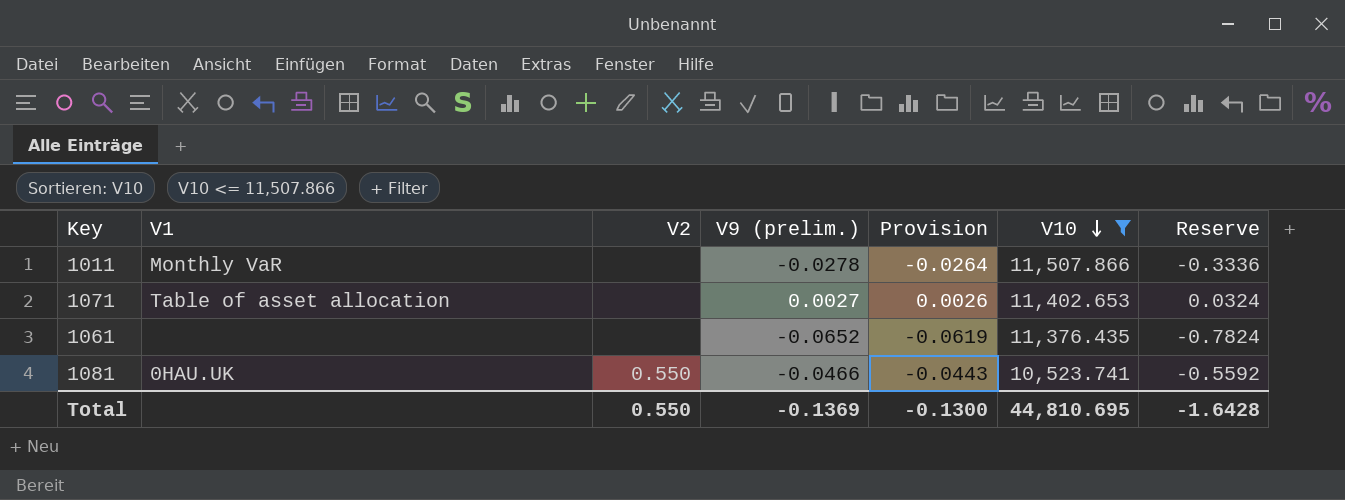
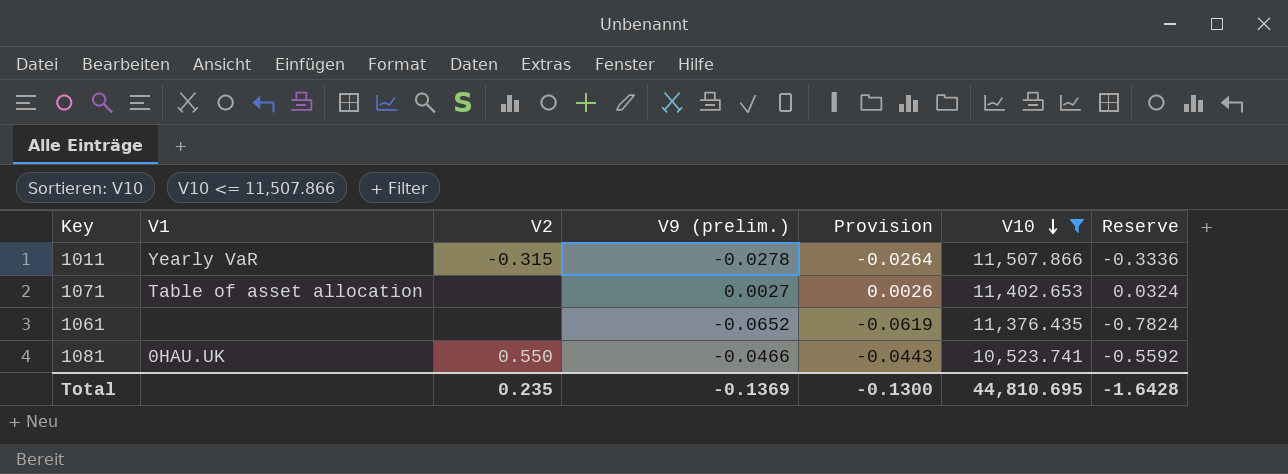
1011 | V1: Monthly VaR -> Yearly VaR
1011 | V2: none -> -0.315
Total | V2: 0.550 -> 0.235

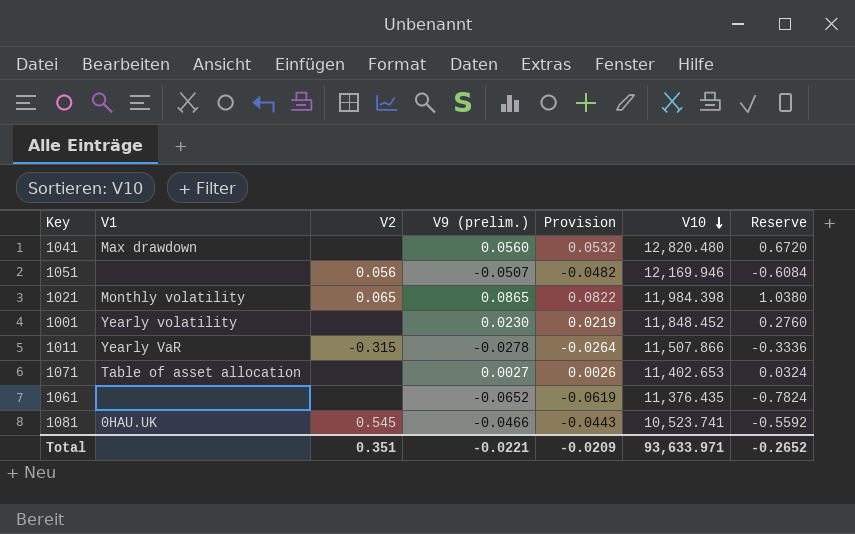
filter: V10 <= 11,507.866 -> none
1081 | V2: 0.550 -> 0.545
Total | V2: 0.235 -> 0.351
Total | V9 (prelim.): -0.1369 -> -0.0221
Total | Provision: -0.1300 -> -0.0209
Total | V10: 44,810.695 -> 93,633.971
Total | Reserve: -1.6428 -> -0.2652

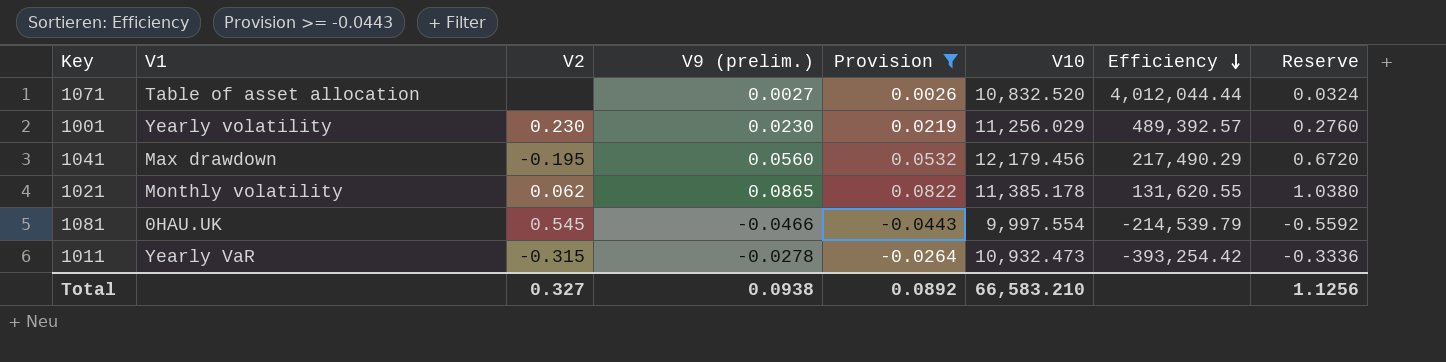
filter: none -> Provision >= -0.0443
row order: V10 descending -> Efficiency descending
column Efficiency | formula: none -> [V10] / [V9 (prelim.)]
1071 | V10: 11,402.653 -> 10,832.520
1001 | V2: none -> 0.230
1001 | V10: 11,848.452 -> 11,256.029
1041 | V2: none -> -0.195
1041 | V10: 12,820.480 -> 12,179.456
1021 | V2: 0.065 -> 0.062
1021 | V10: 11,984.398 -> 11,385.178
1081 | V10: 10,523.741 -> 9,997.554
1011 | V10: 11,507.866 -> 10,932.473
Total | V2: 0.351 -> 0.327
Total | V9 (prelim.): -0.0221 -> 0.0938
Total | Provision: -0.0209 -> 0.0892
Total | V10: 93,633.971 -> 66,583.210
Total | Reserve: -0.2652 -> 1.1256

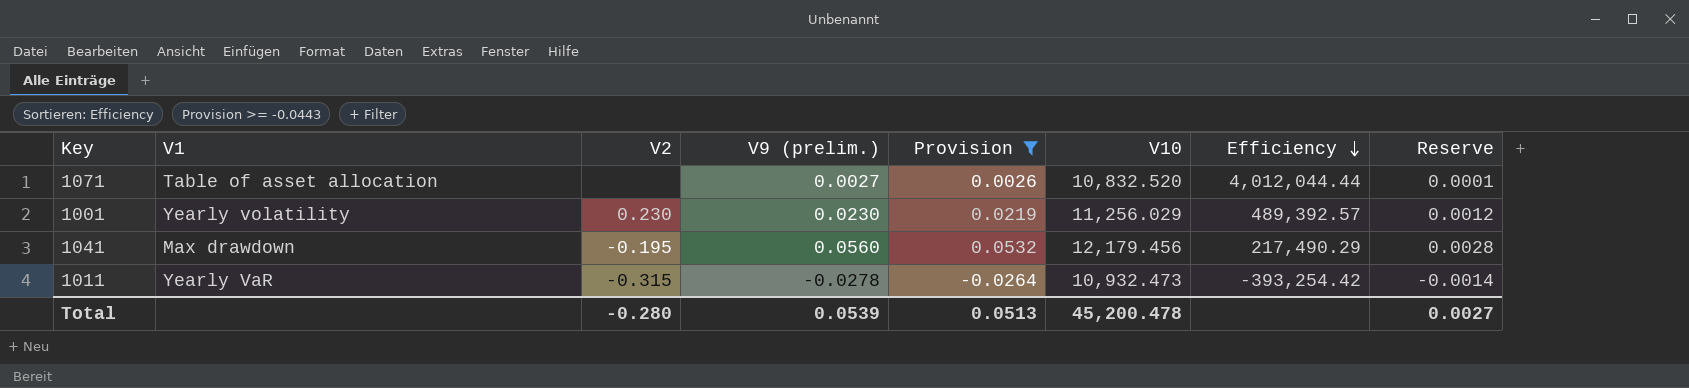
column Reserve | formula: [V9 (prelim.)] * 12 -> [V9 (prelim.)] * 0.05
row 1021: Monthly volatility | 0.062 | 0.0865 | 0.0822 | 11,385.178 | 131,620.55 | 1.0380 -> none
row 1081: 0HAU.UK | 0.545 | -0.0466 | -0.0443 | 9,997.554 | -214,539.79 | -0.5592 -> none
Total | V2: 0.327 -> -0.280
Total | V9 (prelim.): 0.0938 -> 0.0539
Total | Provision: 0.0892 -> 0.0513
Total | V10: 66,583.210 -> 45,200.478
Total | Reserve: 1.1256 -> 0.0027

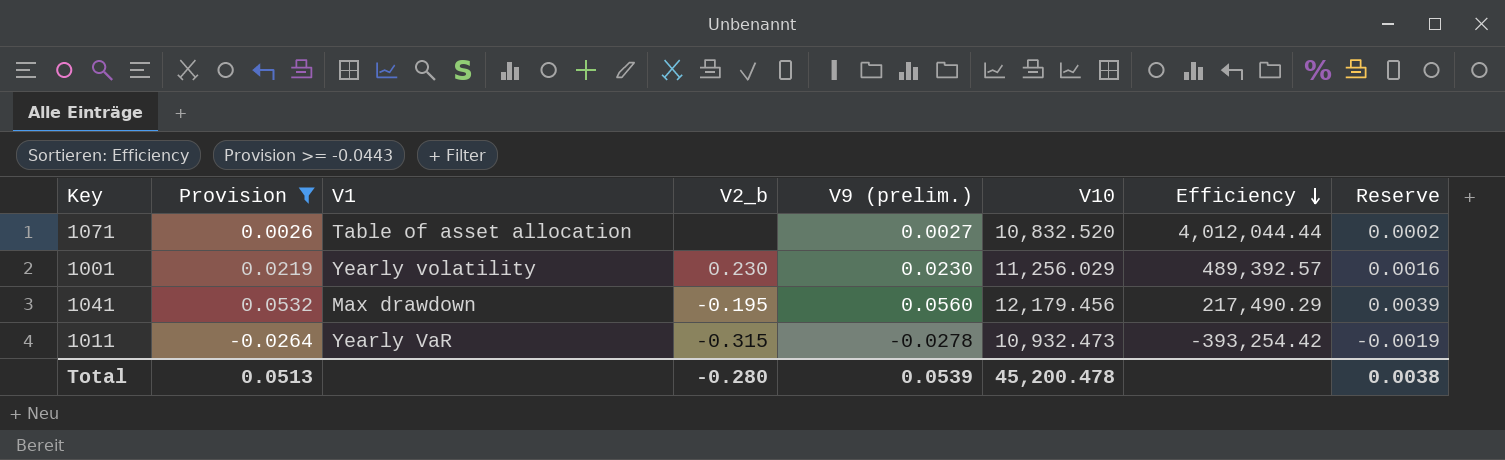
column Provision | position: 5 -> 2
column name: V2 -> V2_b
column Reserve | formula: [V9 (prelim.)] * 0.05 -> [V9 (prelim.)] * 0.07
Total | Reserve: 0.0027 -> 0.0038

